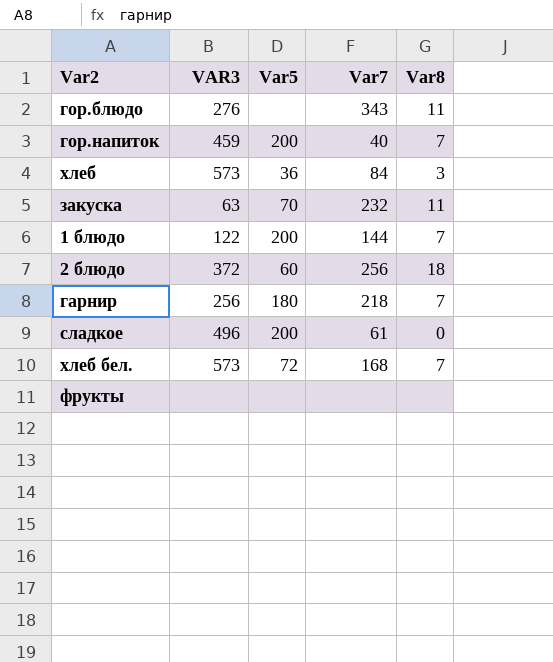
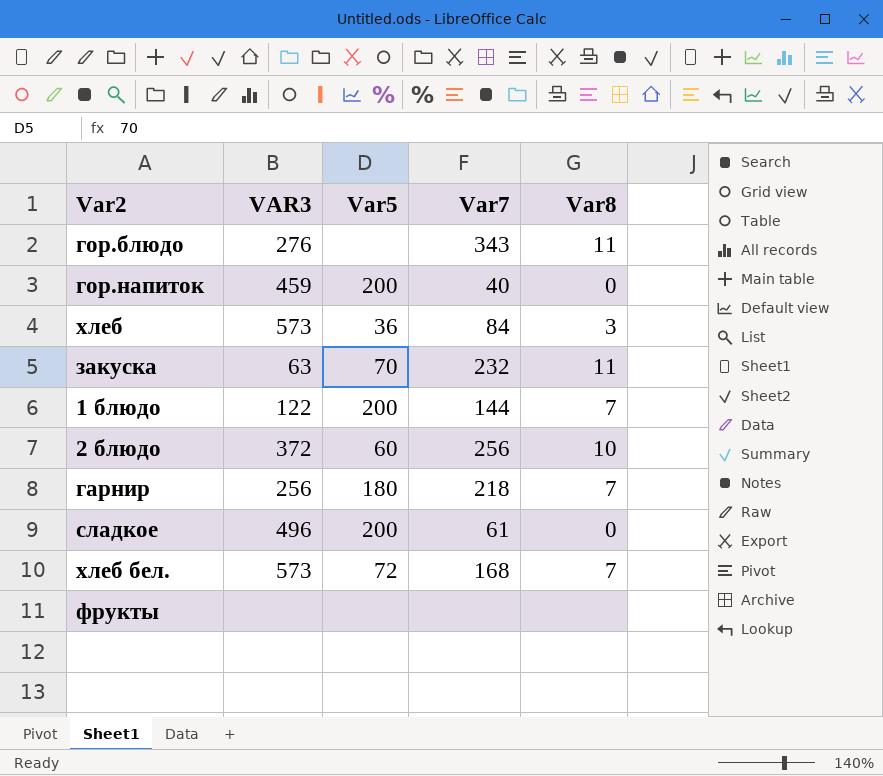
гор.напиток | Var8: 7 -> 0
2 блюдо | Var8: 18 -> 10

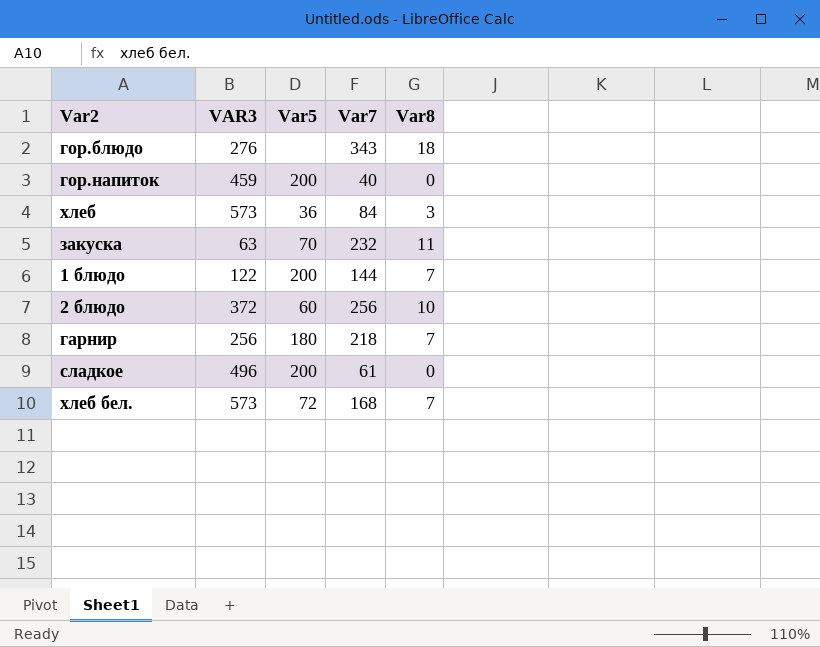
row фрукты: none | none | none | none -> none
гор.блюдо | Var8: 11 -> 18

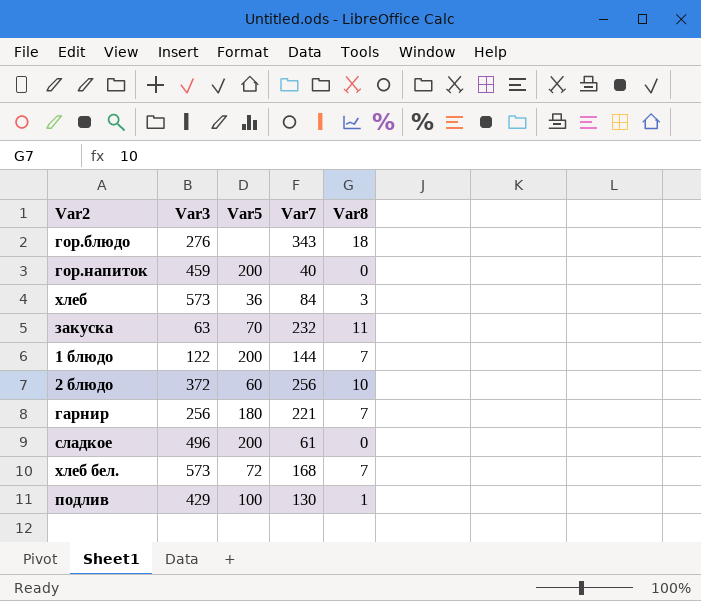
column name: VAR3 -> Var3
гарнир | Var7: 218 -> 221
row подлив: none -> 429 | 100 | 130 | 1

